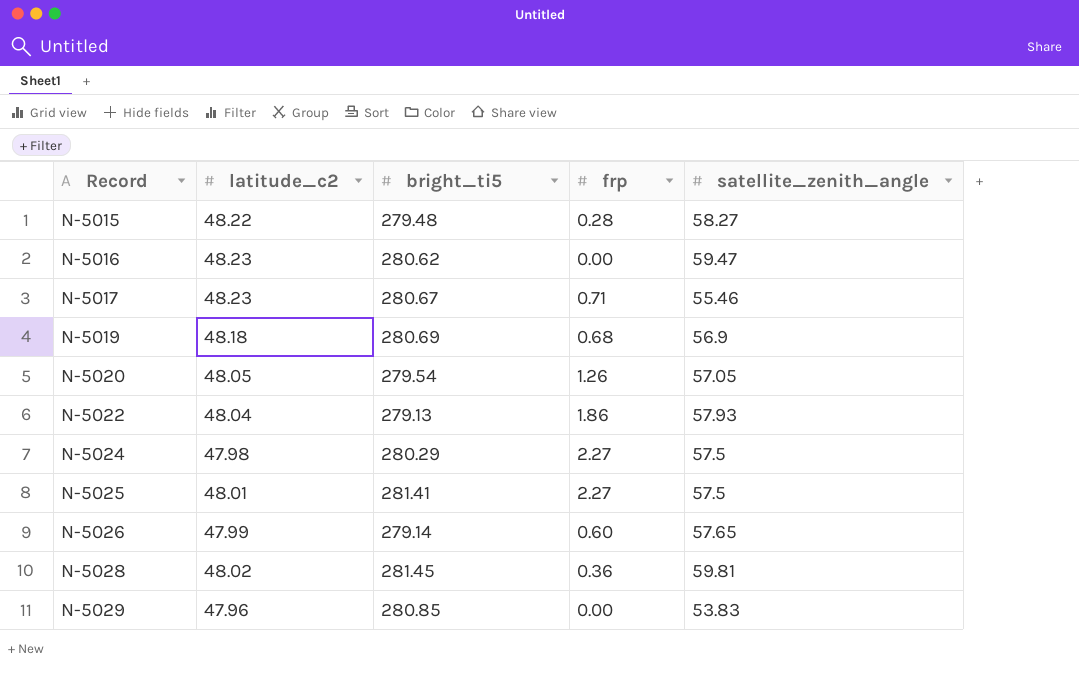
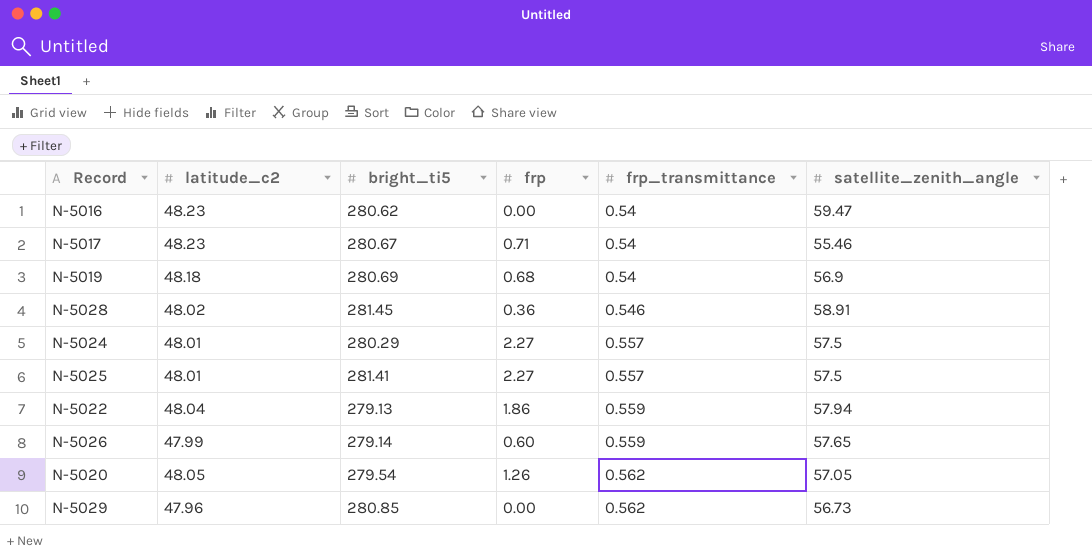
row order: Record ascending -> frp_transmittance ascending
column frp_transmittance | position: none -> 5
row N-5015: 48.22 | 279.48 | 0.28 | 58.27 -> none
N-5028 | satellite_zenith_angle: 59.81 -> 58.91
N-5024 | latitude_c2: 47.98 -> 48.01
N-5022 | satellite_zenith_angle: 57.93 -> 57.94
N-5029 | satellite_zenith_angle: 53.83 -> 56.73

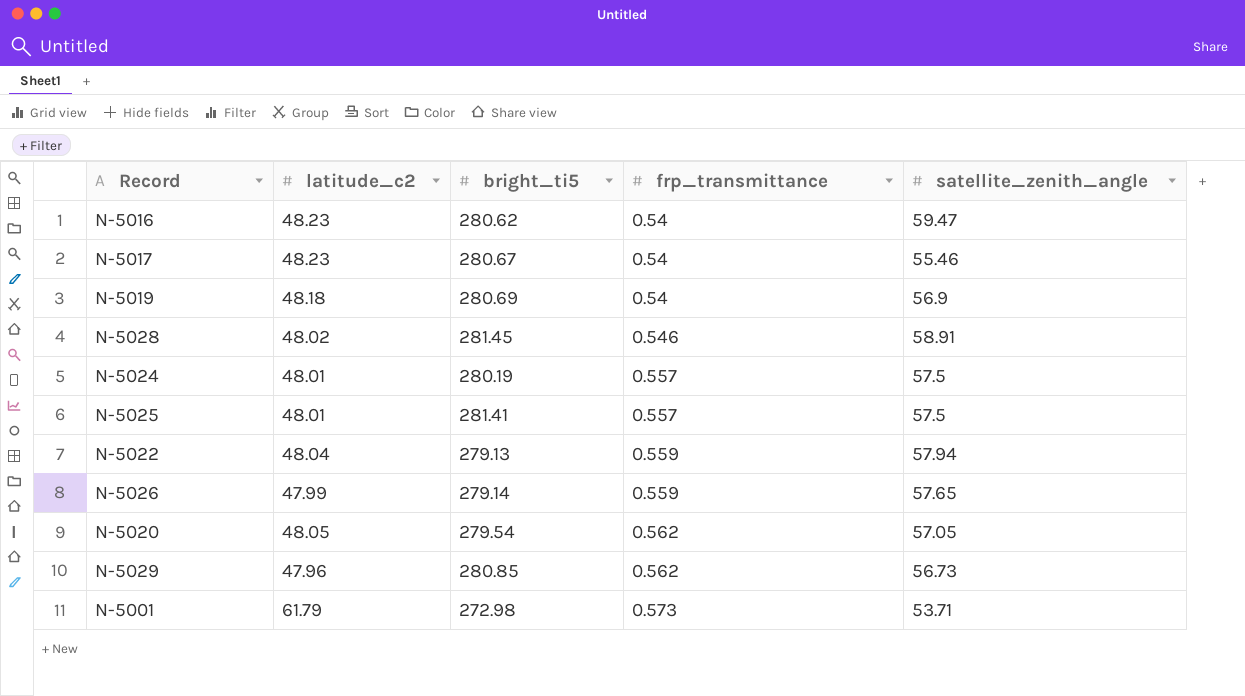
column frp | position: 4 -> none
N-5024 | bright_ti5: 280.29 -> 280.19
row N-5001: none -> 61.79 | 272.98 | 0.573 | 53.71

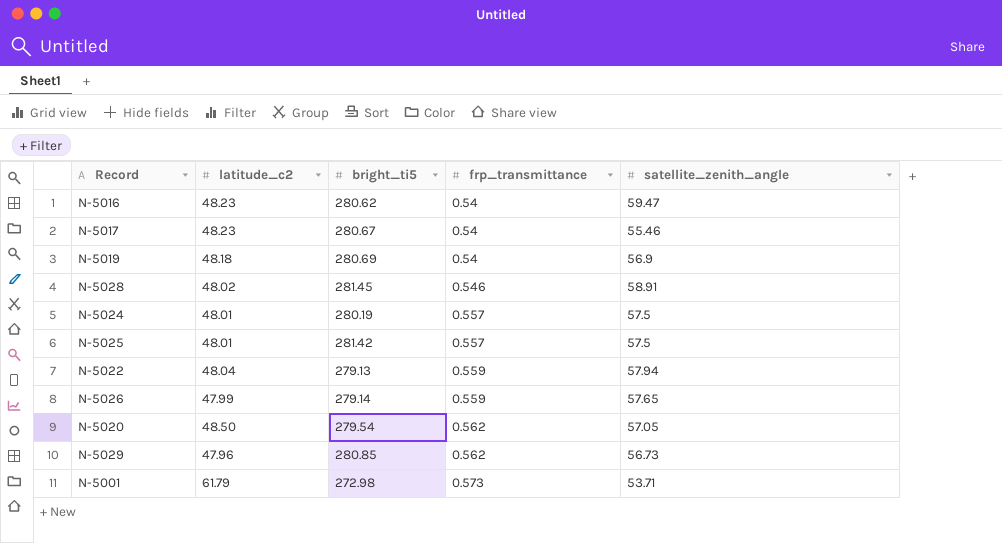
N-5025 | bright_ti5: 281.41 -> 281.42
N-5020 | latitude_c2: 48.05 -> 48.50

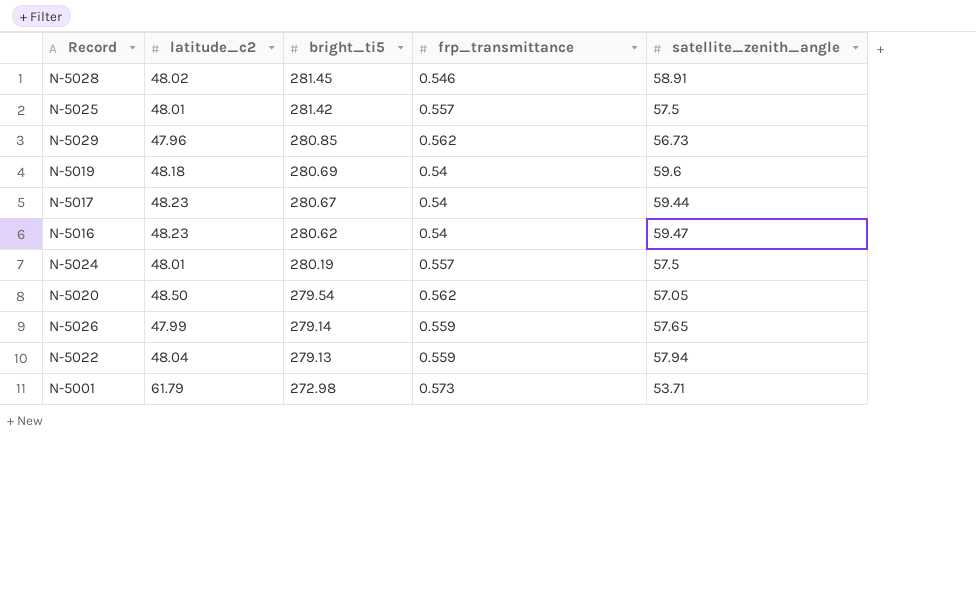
row order: frp_transmittance ascending -> bright_ti5 descending
N-5019 | satellite_zenith_angle: 56.9 -> 59.6
N-5017 | satellite_zenith_angle: 55.46 -> 59.44

